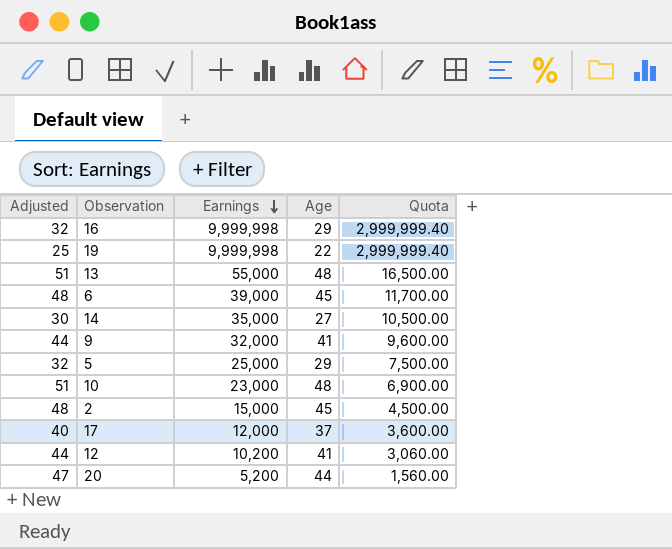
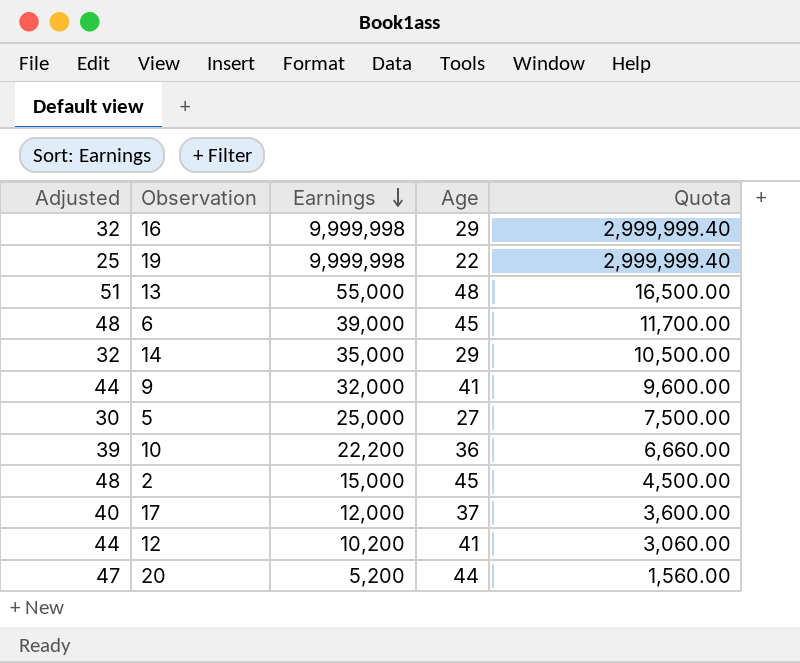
14 | Adjusted: 30 -> 32
14 | Age: 27 -> 29
5 | Adjusted: 32 -> 30
5 | Age: 29 -> 27
10 | Adjusted: 51 -> 39
10 | Earnings: 23,000 -> 22,200
10 | Age: 48 -> 36
10 | Quota: 6,900.00 -> 6,660.00

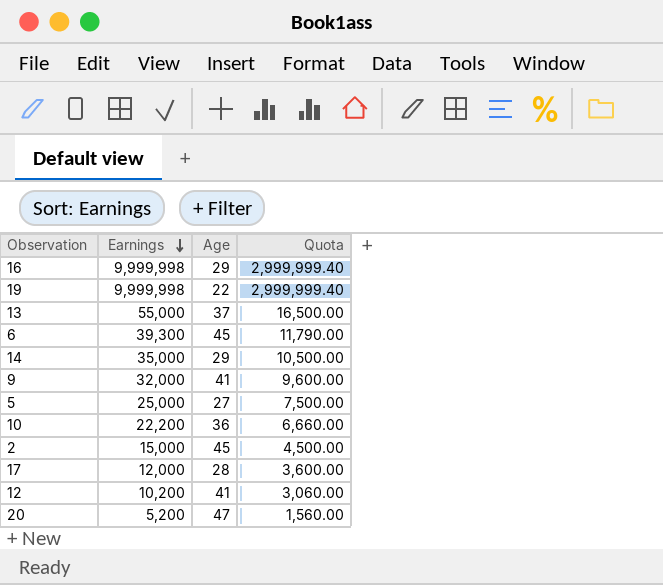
column Adjusted | formula: [Age] + 3 -> none
13 | Age: 48 -> 37
6 | Earnings: 39,000 -> 39,300
6 | Quota: 11,700.00 -> 11,790.00
17 | Age: 37 -> 28
20 | Age: 44 -> 47

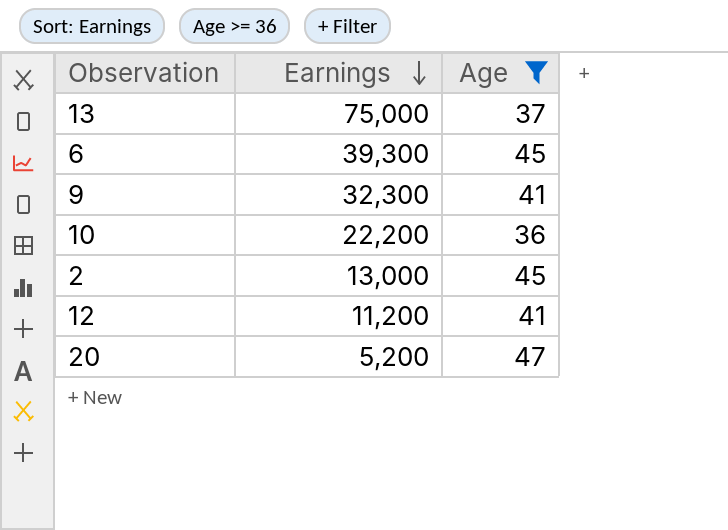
filter: none -> Age >= 36
column Quota | formula: [Earnings] * 0.3 -> none
13 | Earnings: 55,000 -> 75,000
9 | Earnings: 32,000 -> 32,300
2 | Earnings: 15,000 -> 13,000
12 | Earnings: 10,200 -> 11,200

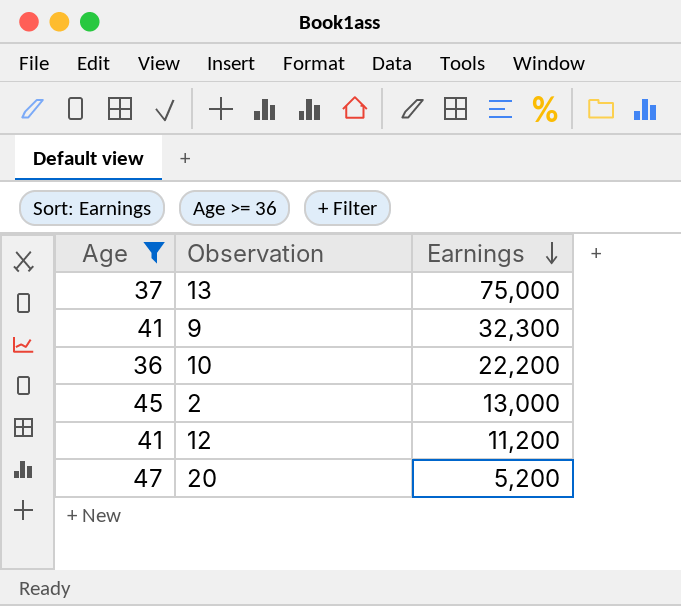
column Age | position: 3 -> 1
row 6: 39,300 | 45 -> none

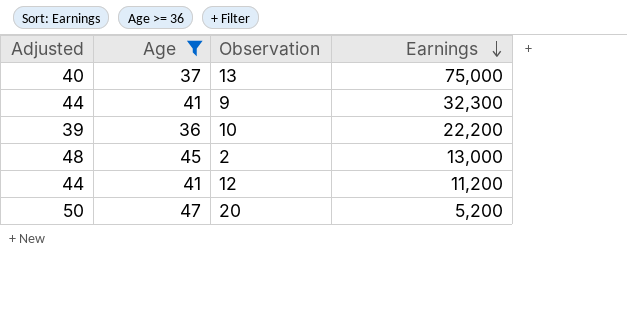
column Adjusted | formula: none -> [Age] + 3

